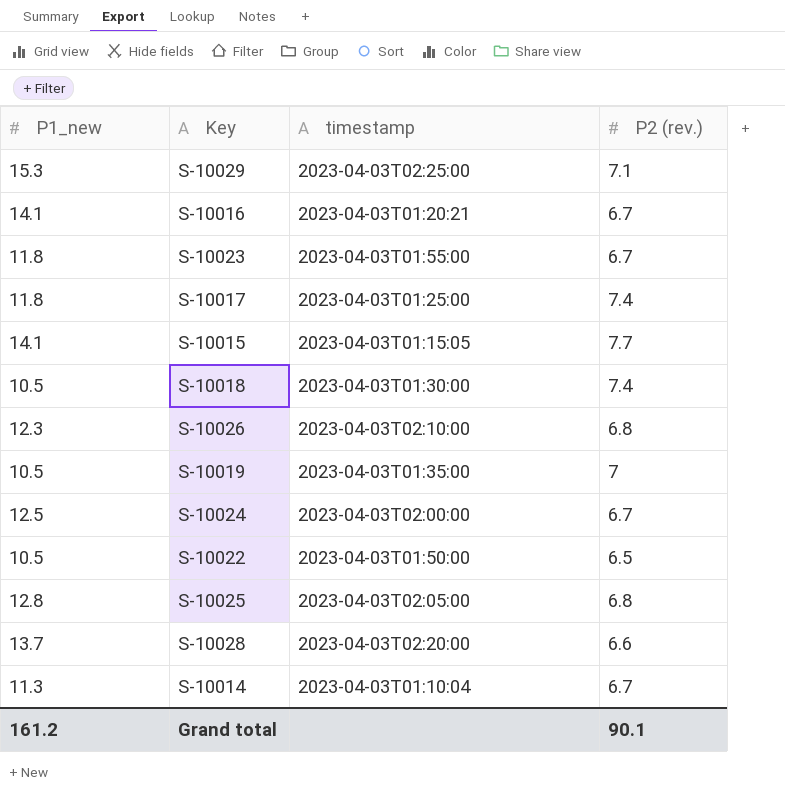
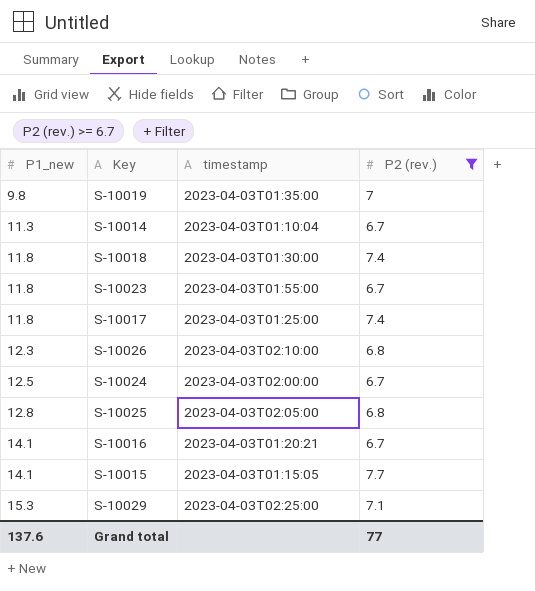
filter: none -> P2 (rev.) >= 6.7
row order: none -> P1_new ascending
S-10019 | P1_new: 10.5 -> 9.8
S-10018 | P1_new: 10.5 -> 11.8
Grand total | P1_new: 161.2 -> 137.6
Grand total | P2 (rev.): 90.1 -> 77

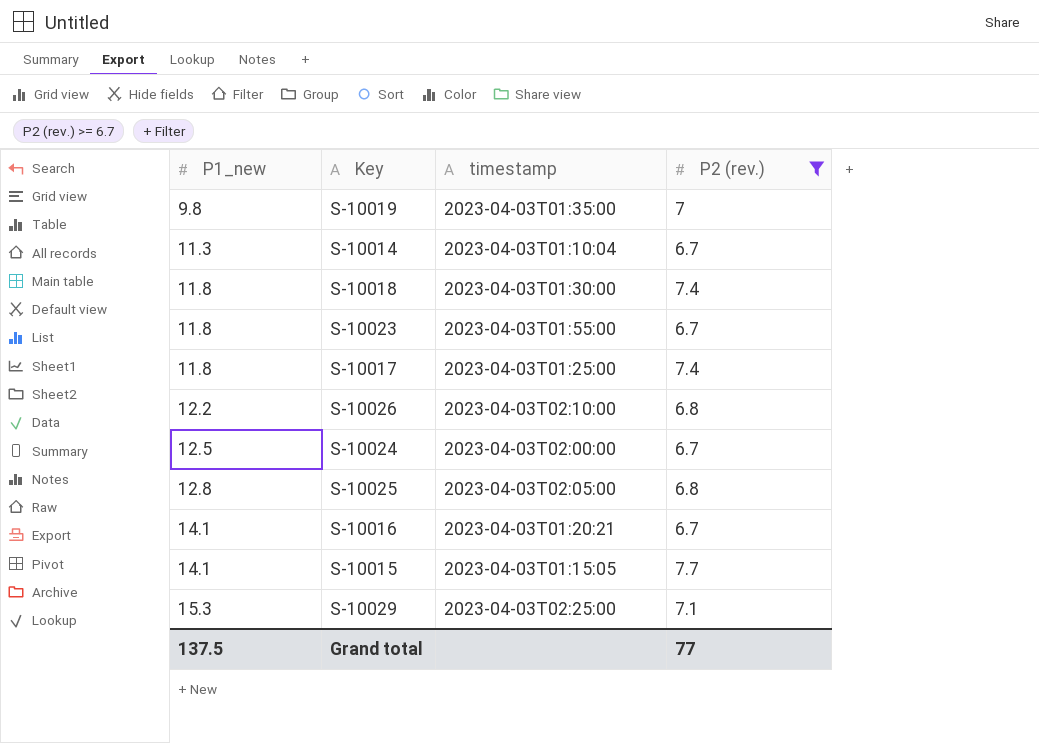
S-10026 | P1_new: 12.3 -> 12.2
Grand total | P1_new: 137.6 -> 137.5

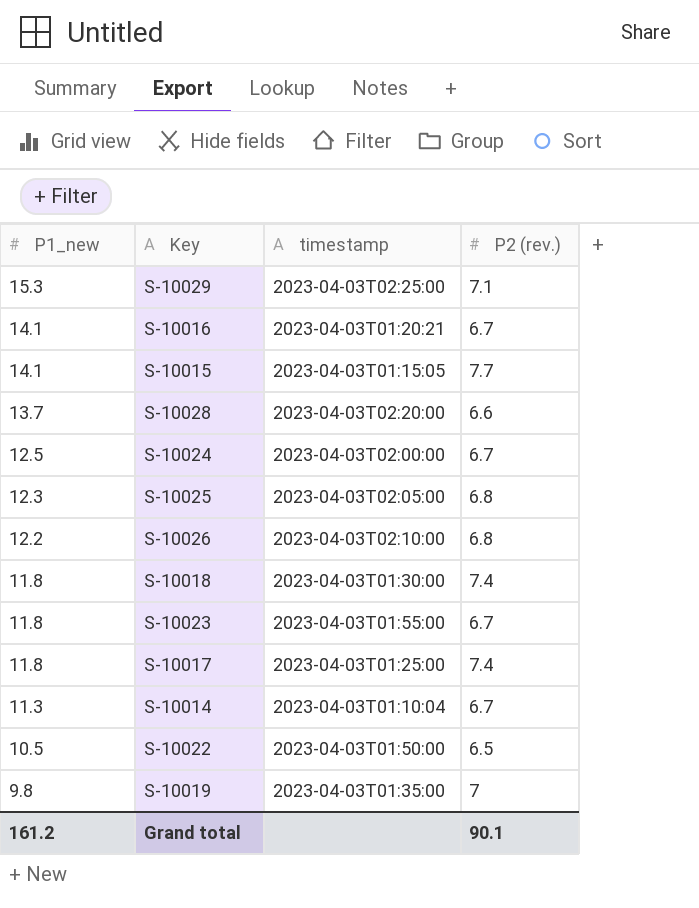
filter: P2 (rev.) >= 6.7 -> none
row order: P1_new ascending -> P1_new descending
S-10025 | P1_new: 12.8 -> 12.3
Grand total | P1_new: 137.5 -> 161.2
Grand total | P2 (rev.): 77 -> 90.1

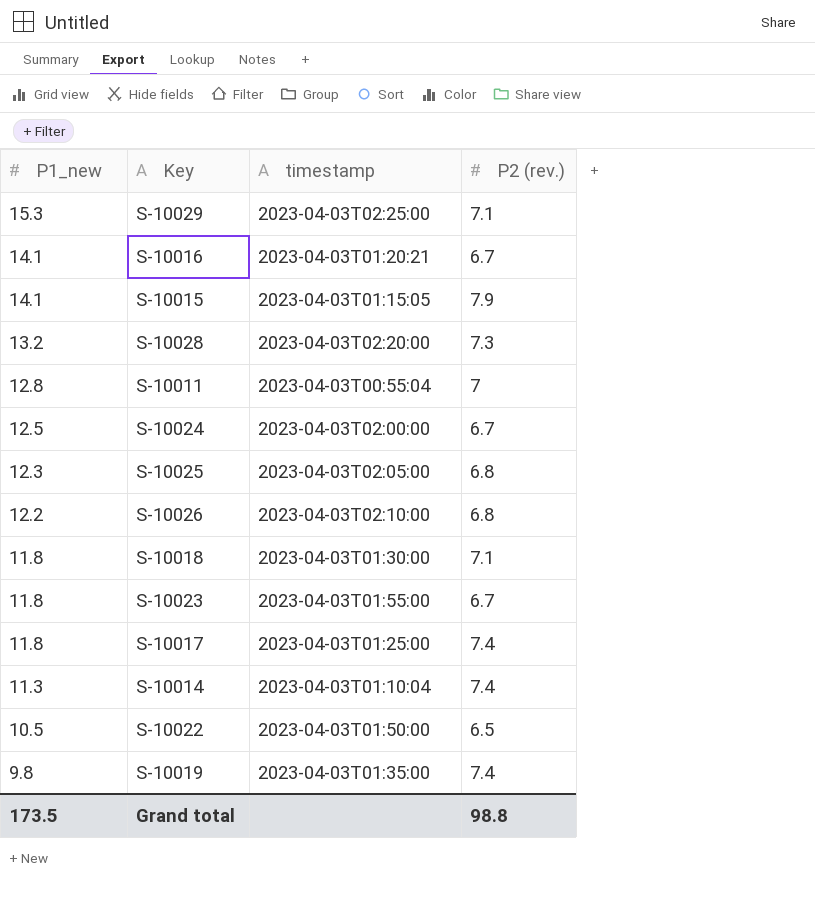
S-10015 | P2 (rev.): 7.7 -> 7.9
S-10028 | P1_new: 13.7 -> 13.2
S-10028 | P2 (rev.): 6.6 -> 7.3
row S-10011: none -> 12.8 | 2023-04-03T00:55:04 | 7
S-10018 | P2 (rev.): 7.4 -> 7.1
S-10014 | P2 (rev.): 6.7 -> 7.4
S-10019 | P2 (rev.): 7 -> 7.4
Grand total | P1_new: 161.2 -> 173.5
Grand total | P2 (rev.): 90.1 -> 98.8

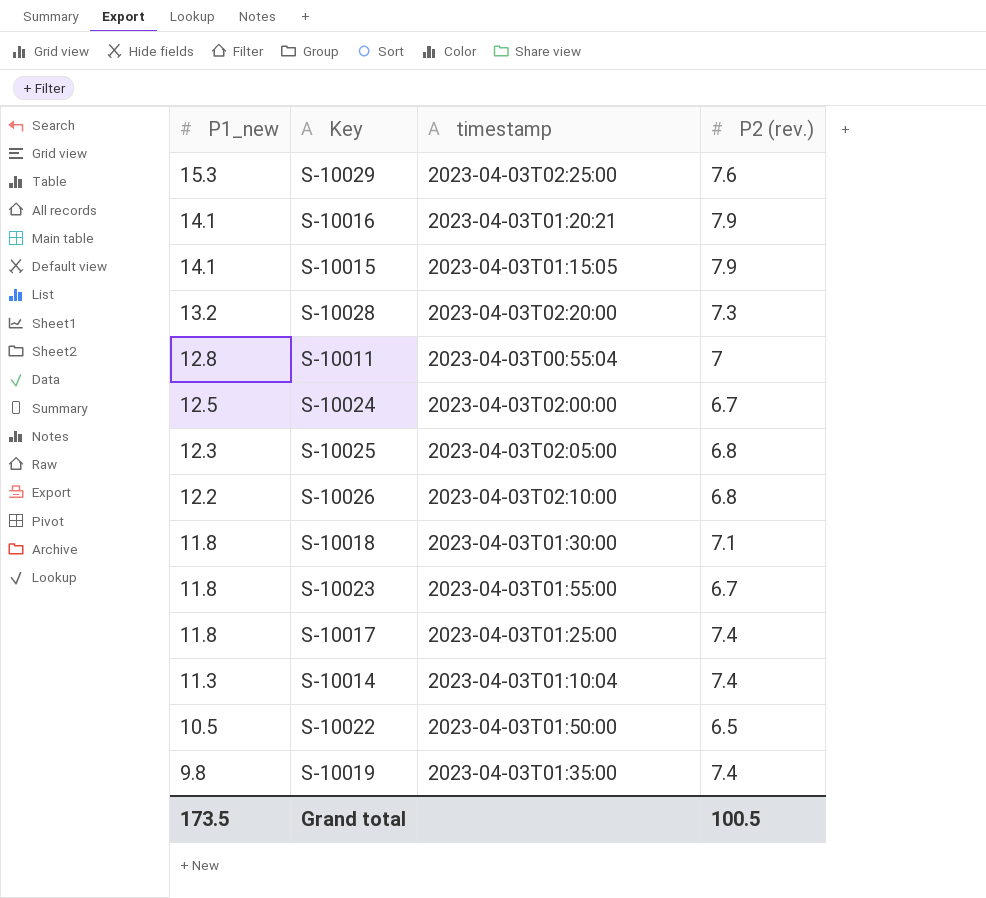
S-10029 | P2 (rev.): 7.1 -> 7.6
S-10016 | P2 (rev.): 6.7 -> 7.9
Grand total | P2 (rev.): 98.8 -> 100.5

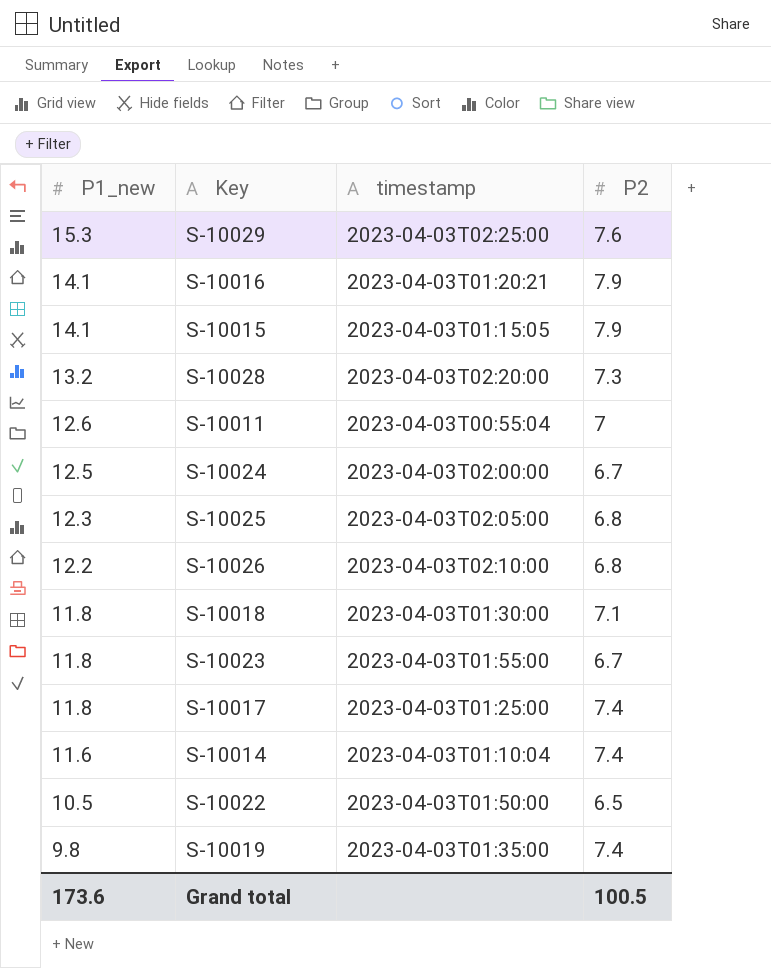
column name: P2 (rev.) -> P2
S-10011 | P1_new: 12.8 -> 12.6
S-10014 | P1_new: 11.3 -> 11.6
Grand total | P1_new: 173.5 -> 173.6

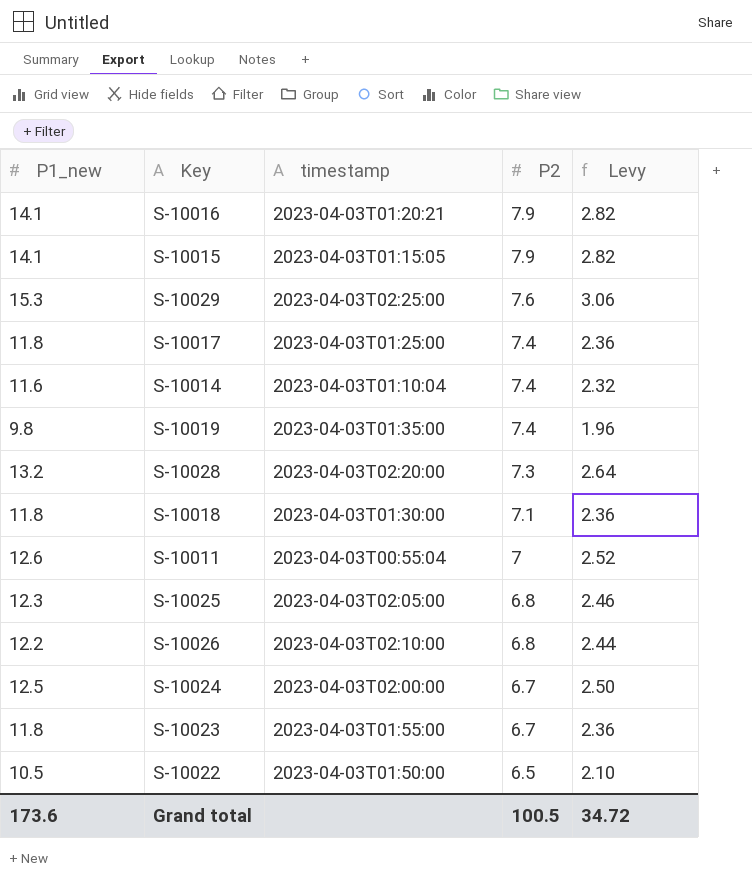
row order: P1_new descending -> P2 descending
column Levy | formula: none -> [P1_new] * 0.2

